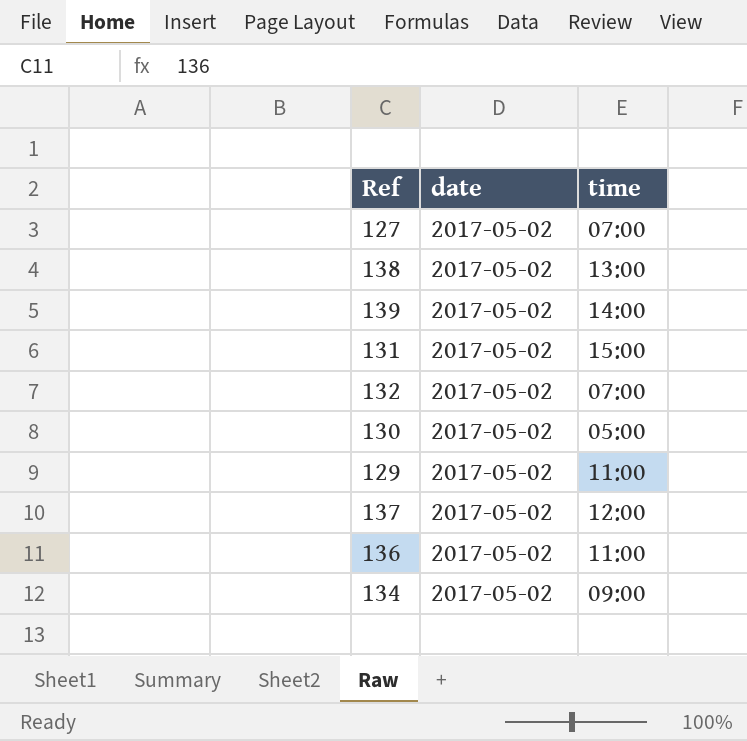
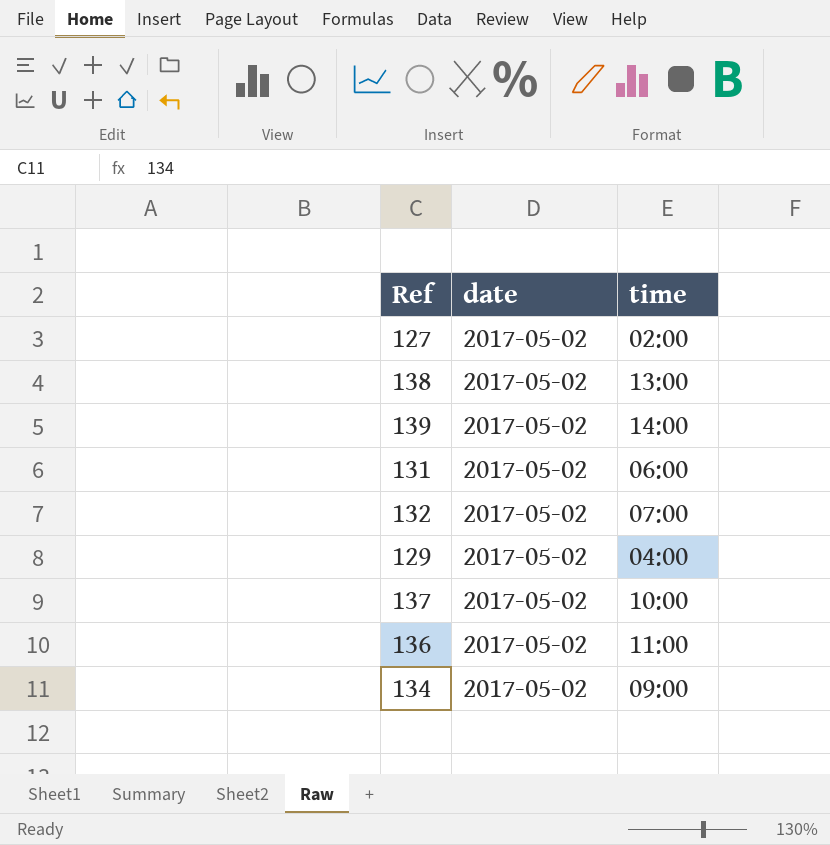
row 130: 2017-05-02 | 05:00 -> none
127 | time: 07:00 -> 02:00
131 | time: 15:00 -> 06:00
129 | time: 11:00 -> 04:00
137 | time: 12:00 -> 10:00

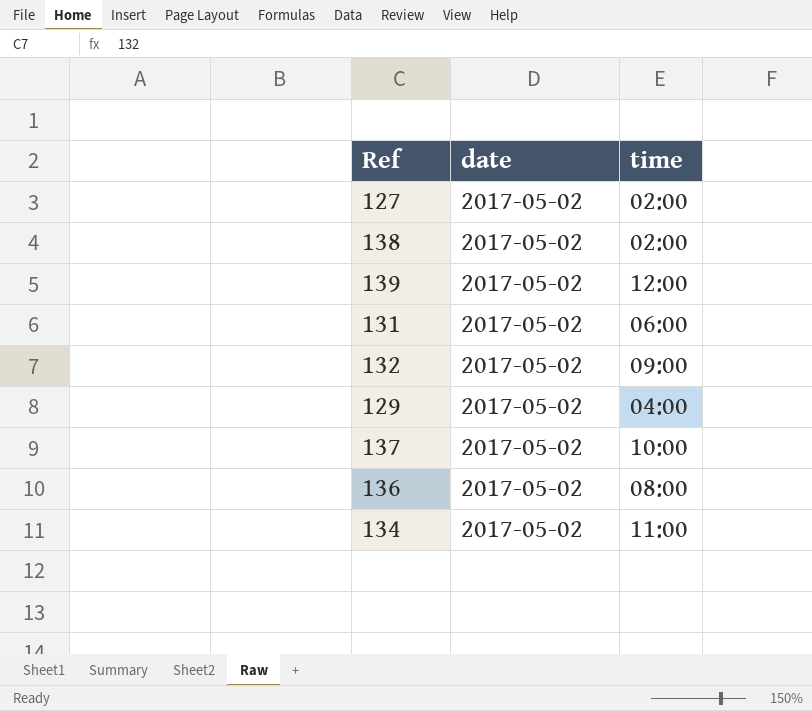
138 | time: 13:00 -> 02:00
139 | time: 14:00 -> 12:00
132 | time: 07:00 -> 09:00
136 | time: 11:00 -> 08:00
134 | time: 09:00 -> 11:00

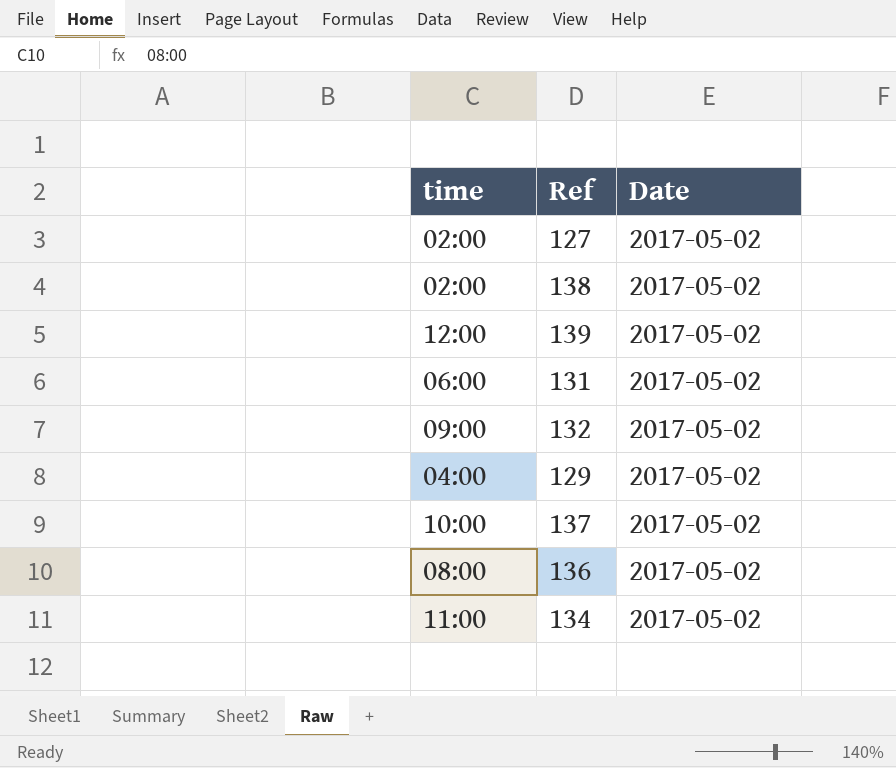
column time | position: 3 -> 1
column name: date -> Date

